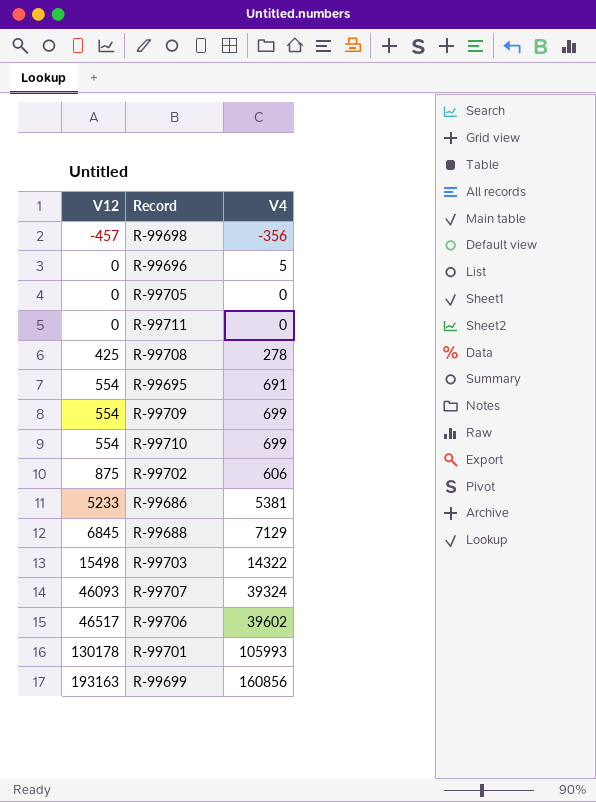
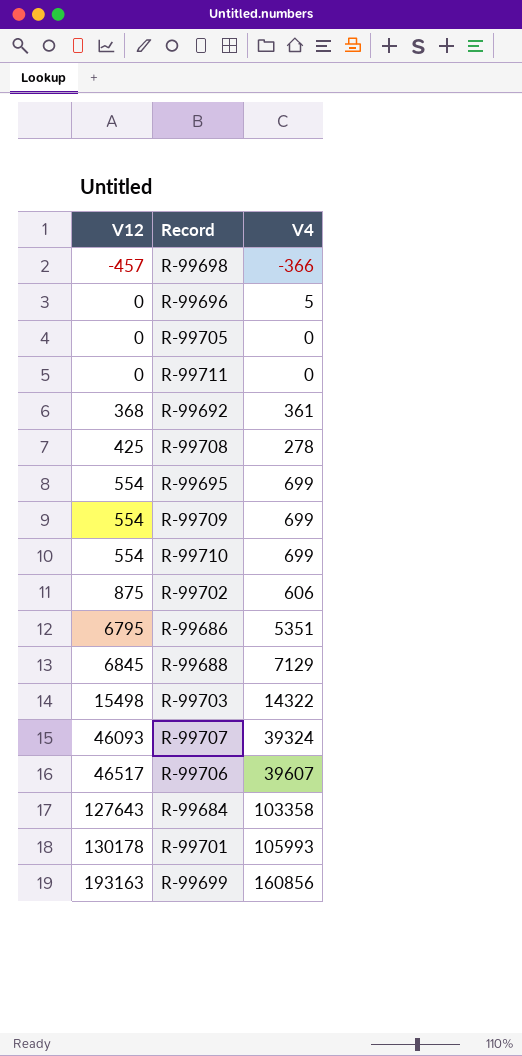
R-99698 | V4: -356 -> -366
row R-99692: none -> 368 | 361
R-99695 | V4: 691 -> 699
R-99686 | V12: 5233 -> 6795
R-99686 | V4: 5381 -> 5351
R-99706 | V4: 39602 -> 39607
row R-99684: none -> 127643 | 103358

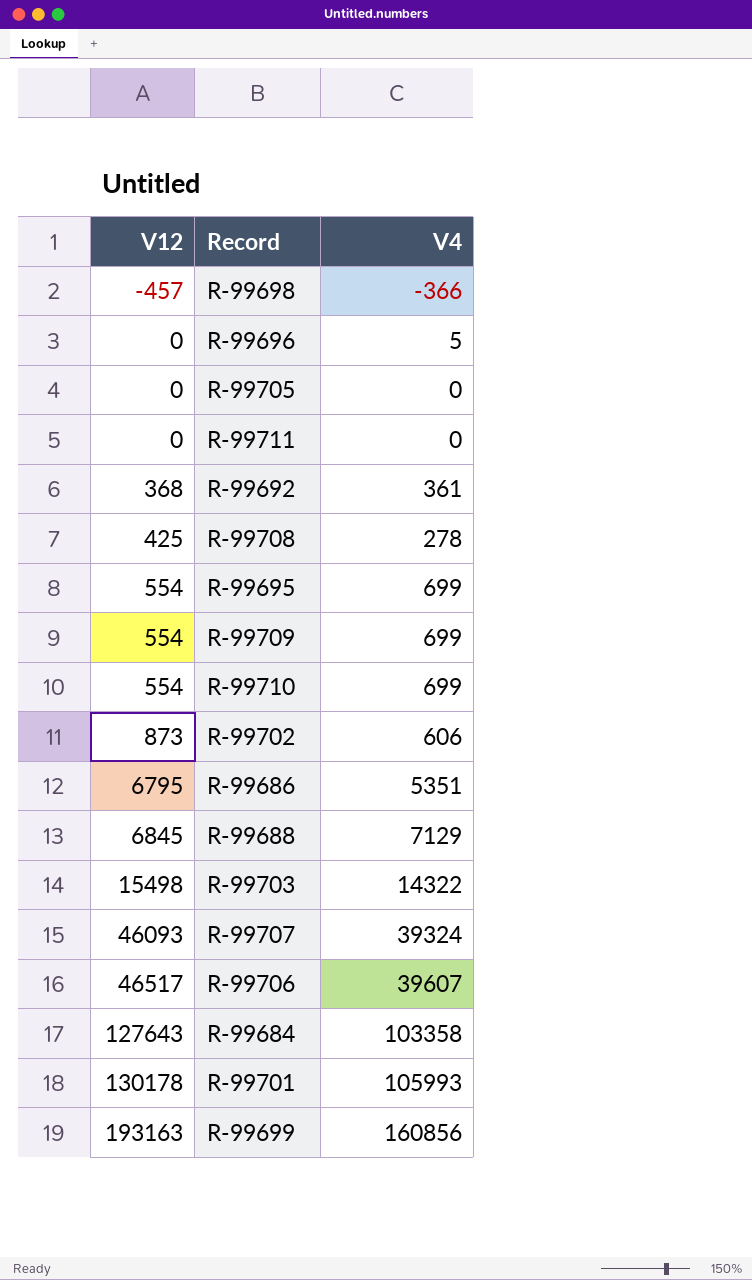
R-99702 | V12: 875 -> 873

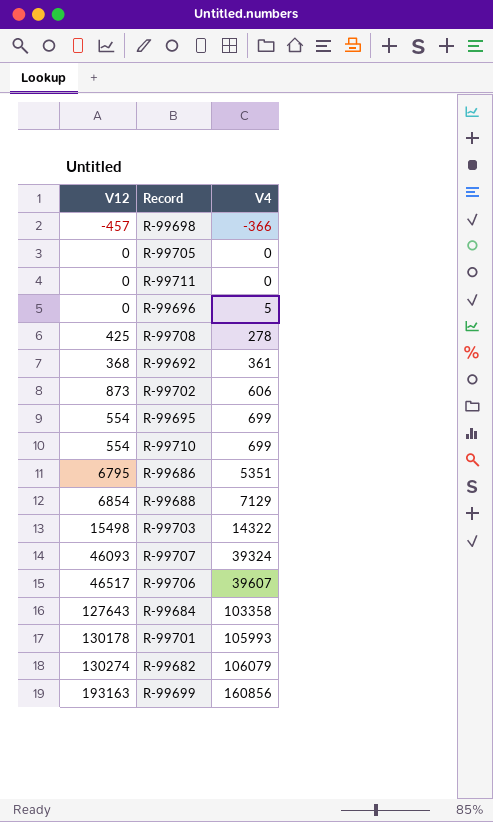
row order: V12 ascending -> V4 ascending
row R-99709: 554 | 699 -> none
R-99688 | V12: 6845 -> 6854
row R-99682: none -> 130274 | 106079

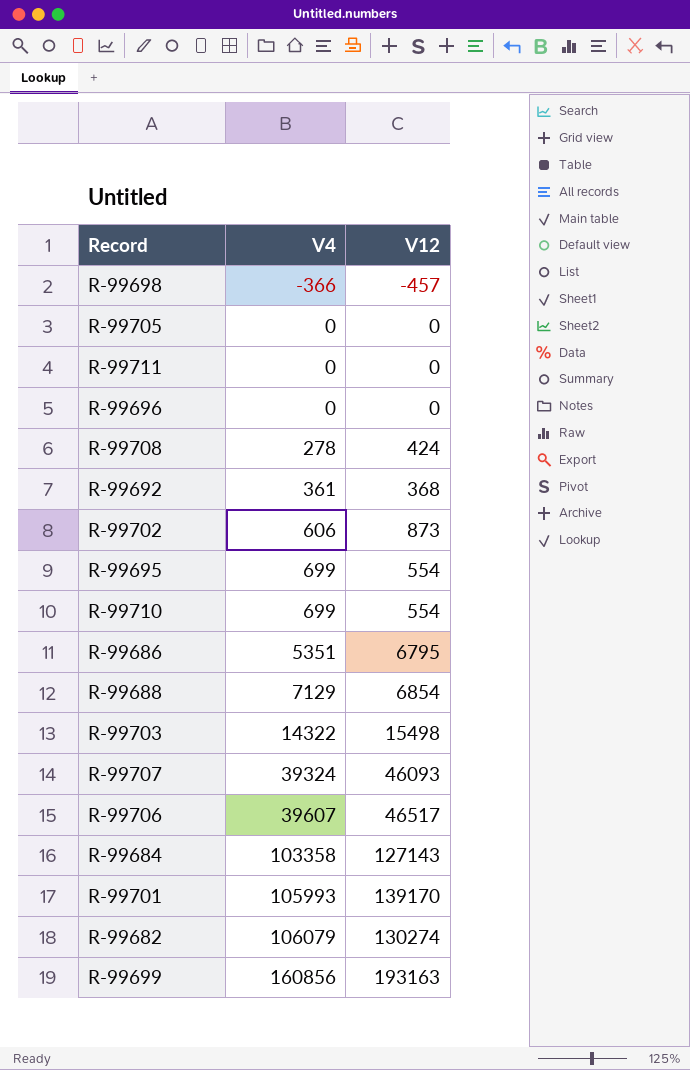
column V12 | position: 1 -> 3
R-99696 | V4: 5 -> 0
R-99708 | V12: 425 -> 424
R-99684 | V12: 127643 -> 127143
R-99701 | V12: 130178 -> 139170

